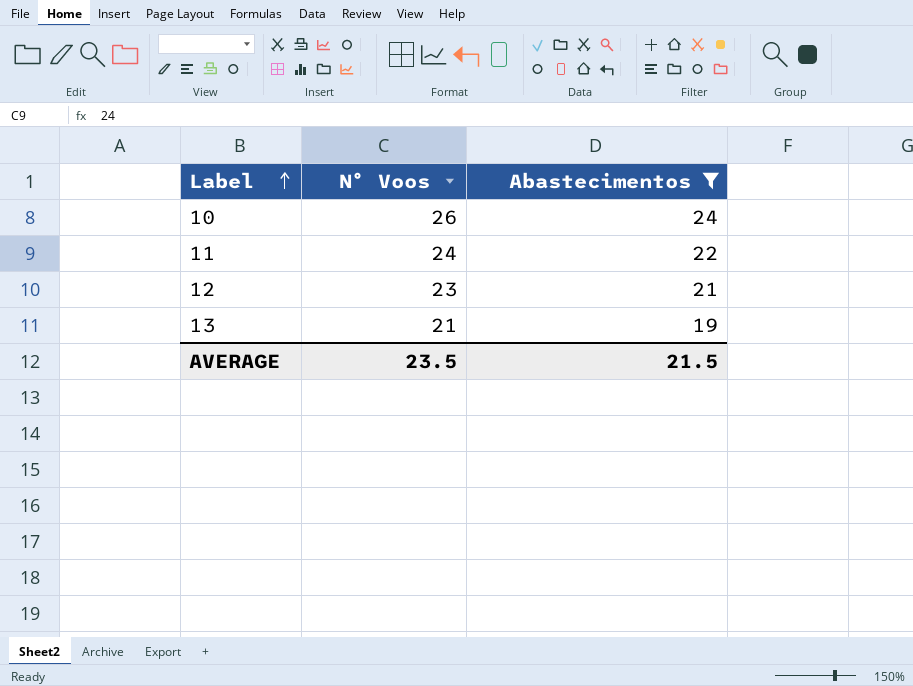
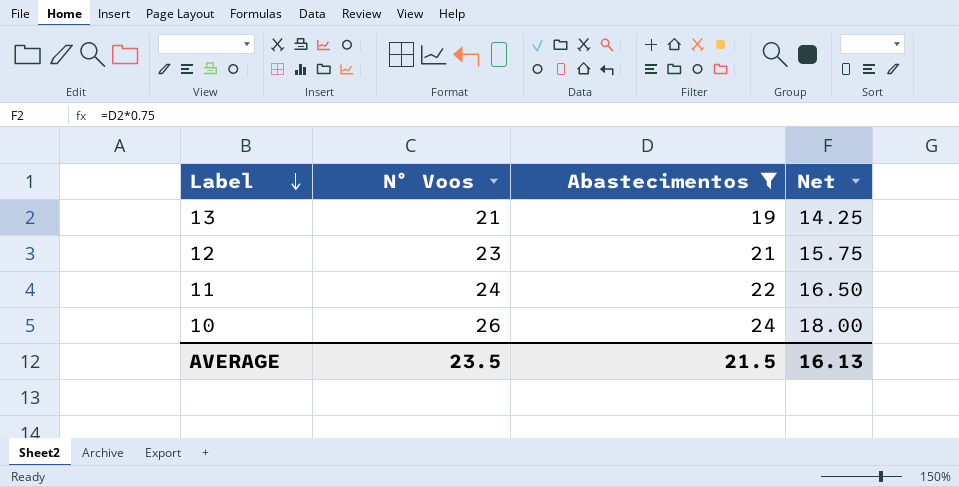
row order: Label ascending -> Label descending
column Net | formula: none -> [Abastecimentos] * 0.75

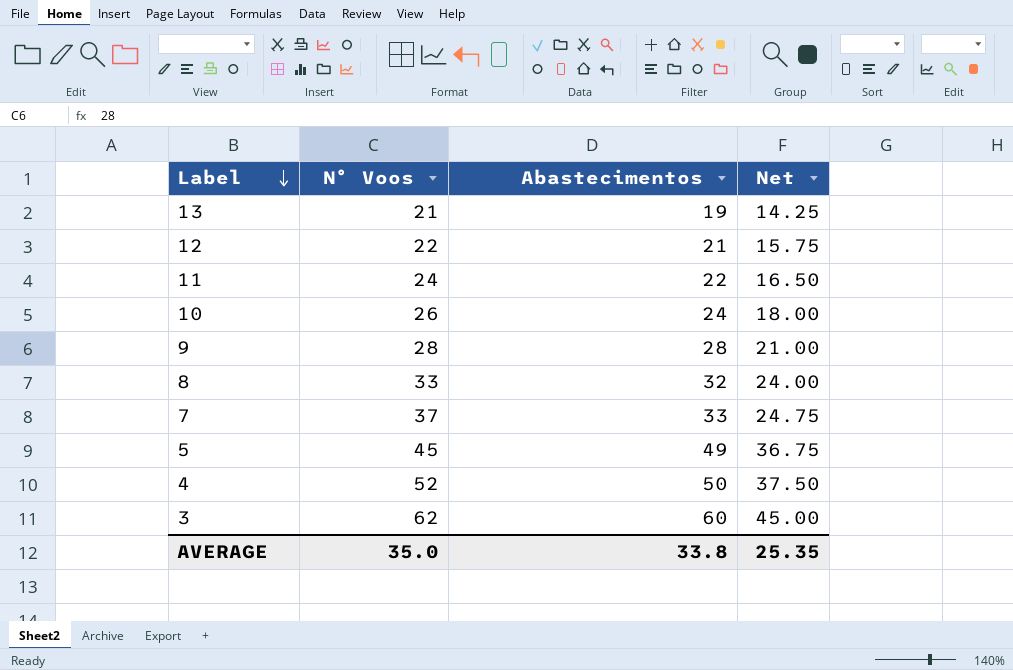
filter: Abastecimentos <= 24 -> none
12 | N° Voos: 23 -> 22
AVERAGE | N° Voos: 23.5 -> 35.0
AVERAGE | Abastecimentos: 21.5 -> 33.8
AVERAGE | Net: 16.13 -> 25.35

